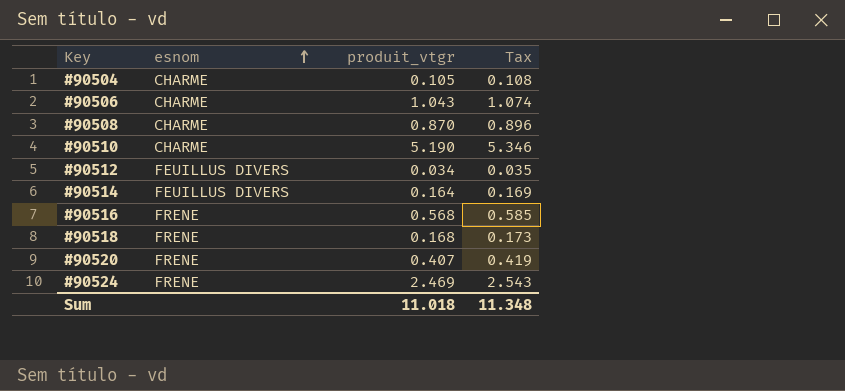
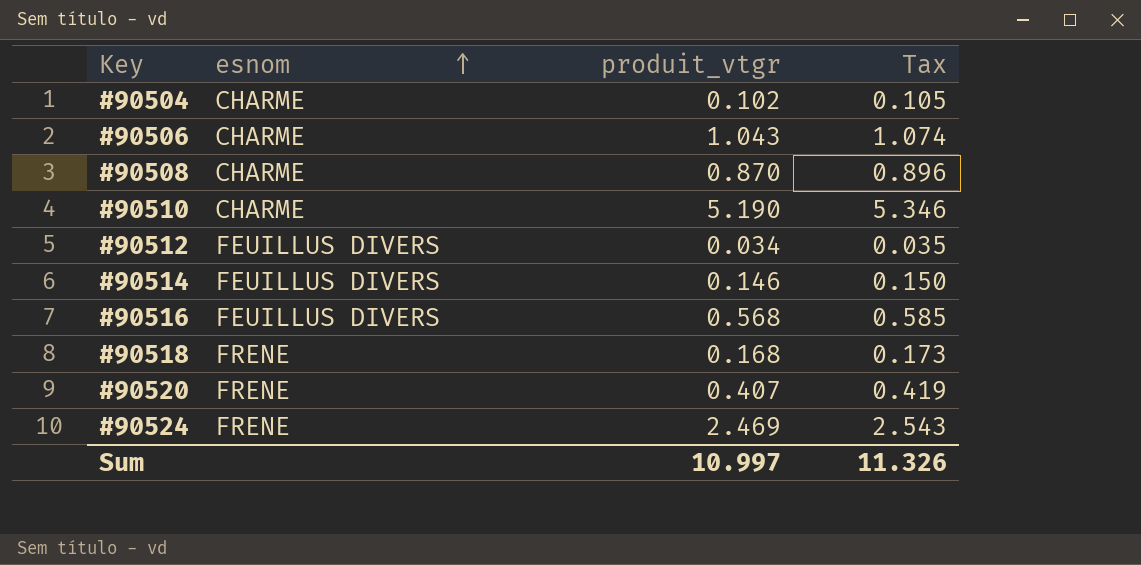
#90504 | produit_vtgr: 0.105 -> 0.102
#90504 | Tax: 0.108 -> 0.105
#90514 | produit_vtgr: 0.164 -> 0.146
#90514 | Tax: 0.169 -> 0.150
#90516 | esnom: FRENE -> FEUILLUS DIVERS
Sum | produit_vtgr: 11.018 -> 10.997
Sum | Tax: 11.348 -> 11.326

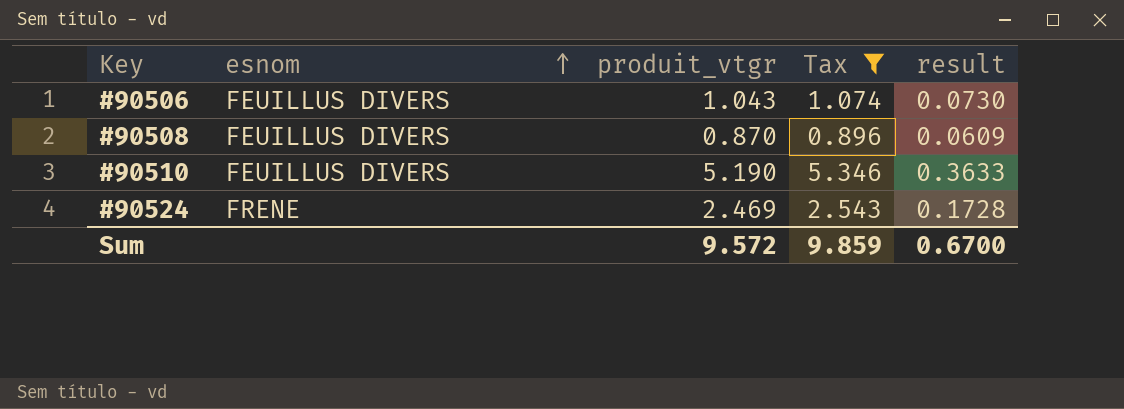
filter: none -> Tax >= 0.896
column result | formula: none -> [produit_vtgr] * 0.07
#90506 | esnom: CHARME -> FEUILLUS DIVERS
#90508 | esnom: CHARME -> FEUILLUS DIVERS
#90510 | esnom: CHARME -> FEUILLUS DIVERS
Sum | produit_vtgr: 10.997 -> 9.572
Sum | Tax: 11.326 -> 9.859

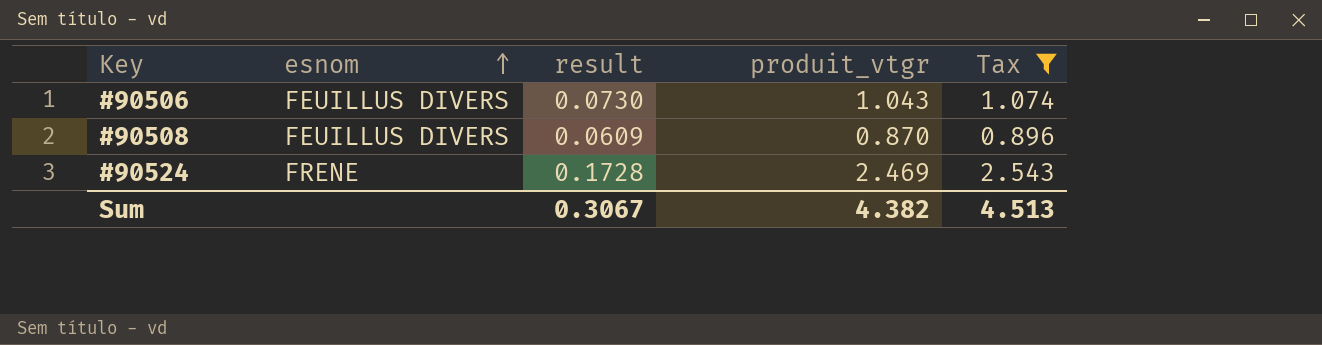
column result | position: 5 -> 3
row #90510: FEUILLUS DIVERS | 5.190 | 5.346 | 0.3633 -> none
Sum | result: 0.6700 -> 0.3067
Sum | produit_vtgr: 9.572 -> 4.382
Sum | Tax: 9.859 -> 4.513

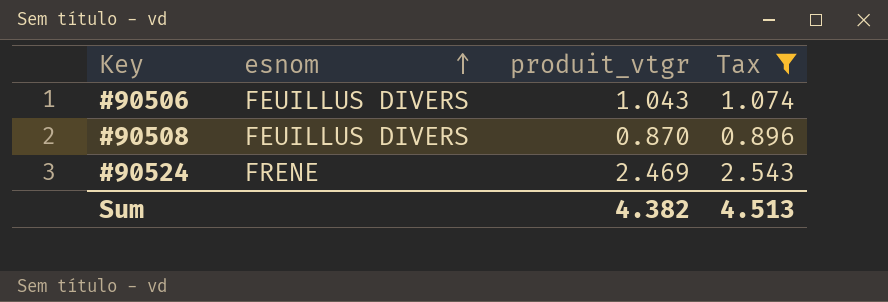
column result | formula: [produit_vtgr] * 0.07 -> none

